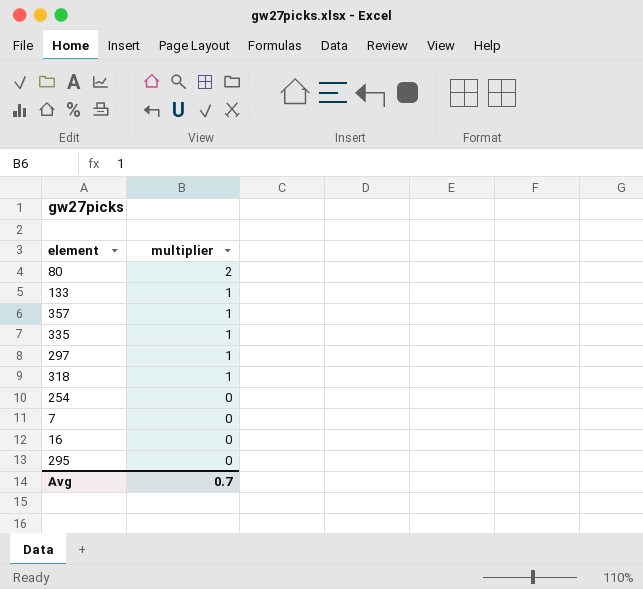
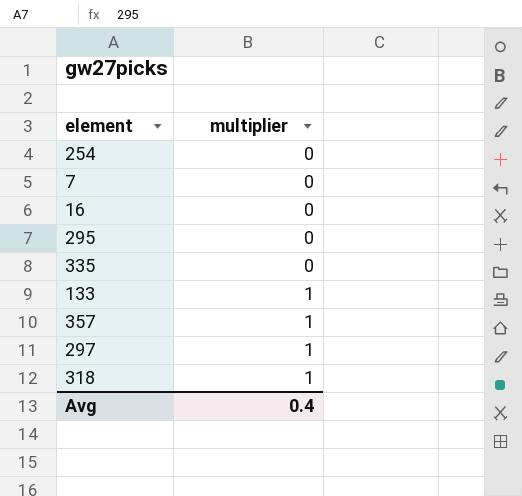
row order: multiplier descending -> multiplier ascending
row 80: 2 -> none
335 | multiplier: 1 -> 0
Avg | multiplier: 0.7 -> 0.4

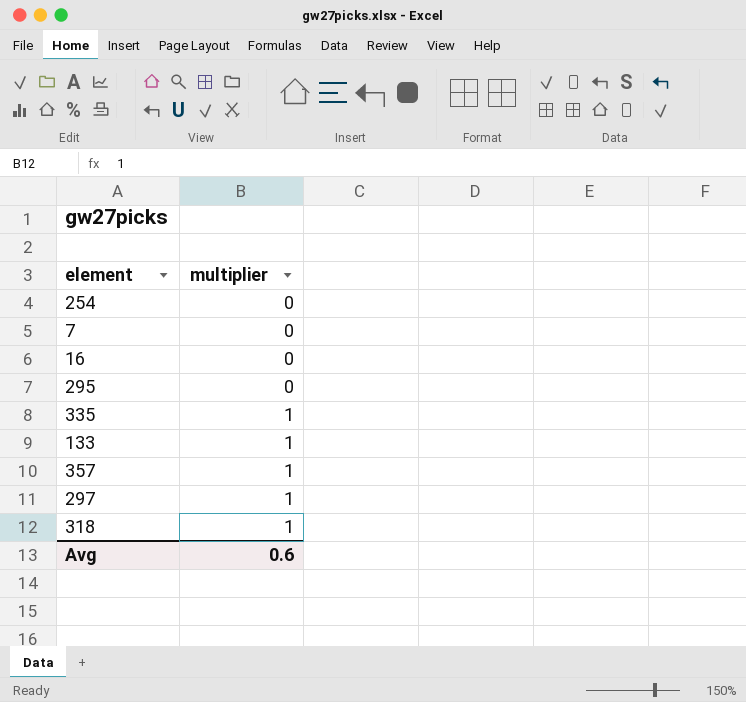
335 | multiplier: 0 -> 1
Avg | multiplier: 0.4 -> 0.6

